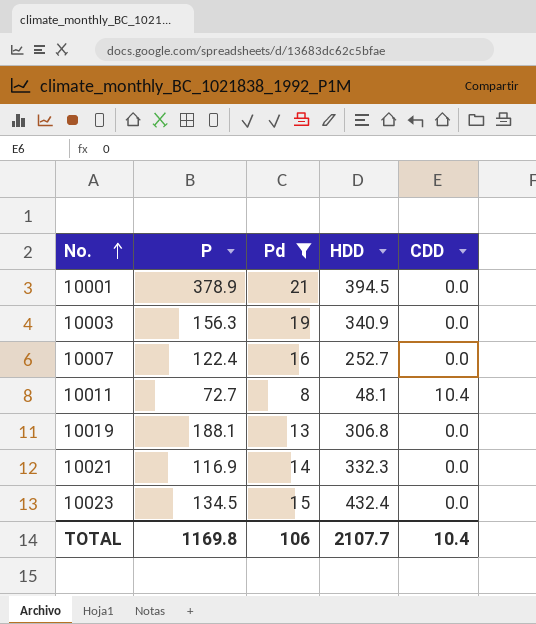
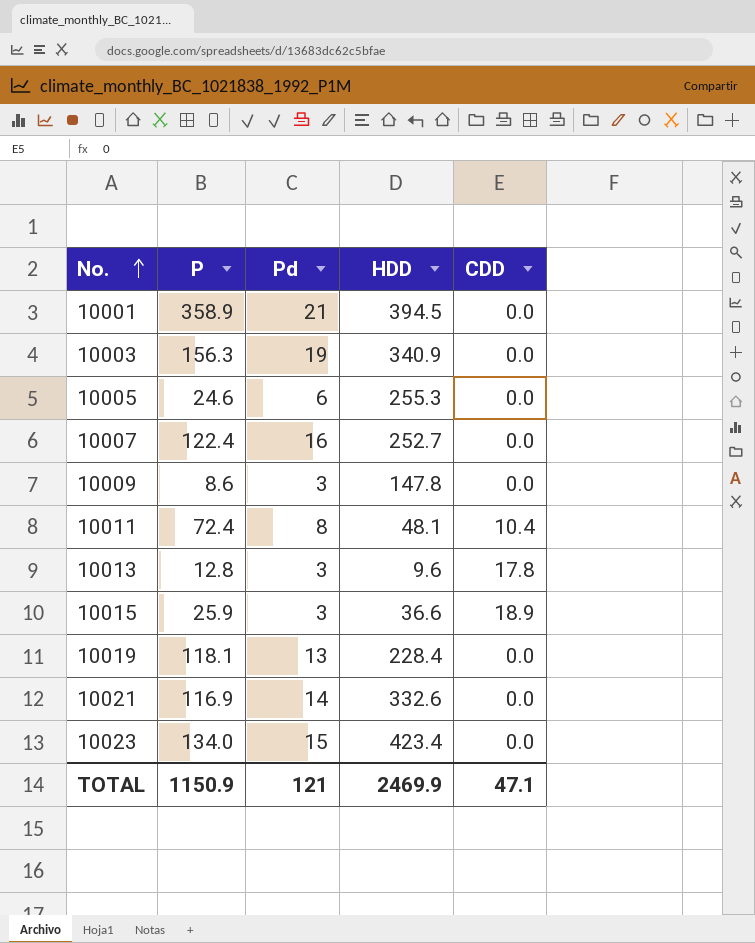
filter: Pd >= 8 -> none
10001 | P: 378.9 -> 358.9
10011 | P: 72.7 -> 72.4
10019 | P: 188.1 -> 118.1
10019 | HDD: 306.8 -> 228.4
10021 | HDD: 332.3 -> 332.6
10023 | P: 134.5 -> 134.0
10023 | HDD: 432.4 -> 423.4
TOTAL | P: 1169.8 -> 1150.9
TOTAL | Pd: 106 -> 121
TOTAL | HDD: 2107.7 -> 2469.9
TOTAL | CDD: 10.4 -> 47.1

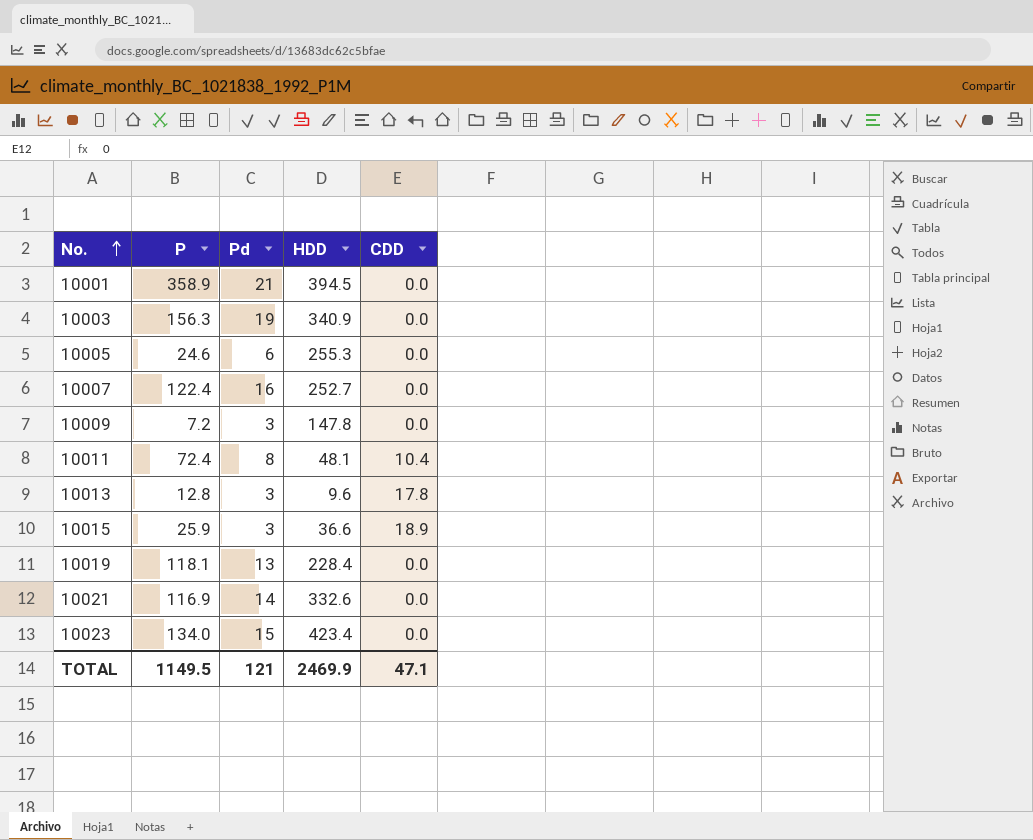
10009 | P: 8.6 -> 7.2
TOTAL | P: 1150.9 -> 1149.5

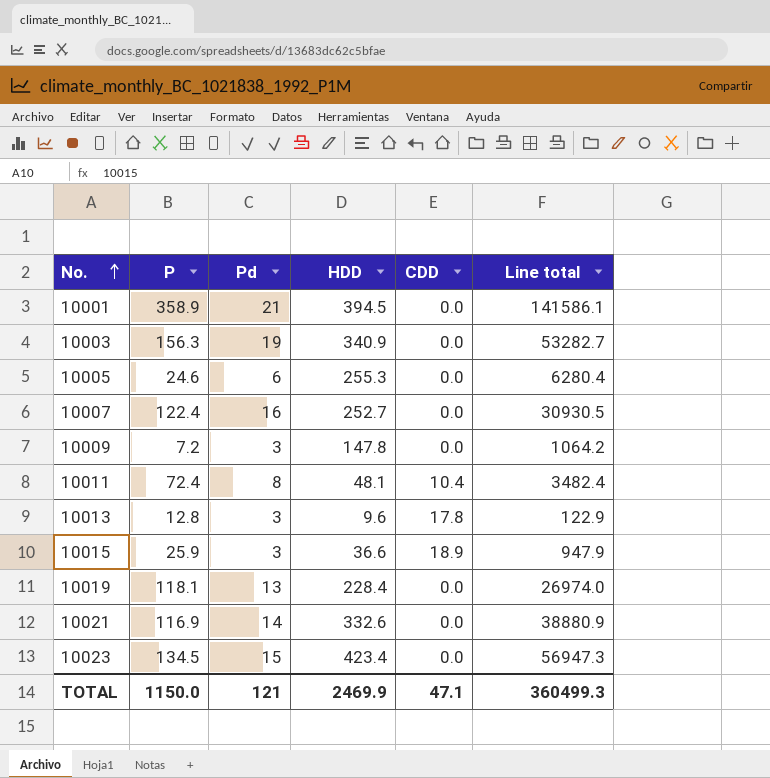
column Line total | formula: none -> [P] * [HDD]
10023 | P: 134.0 -> 134.5
TOTAL | P: 1149.5 -> 1150.0

